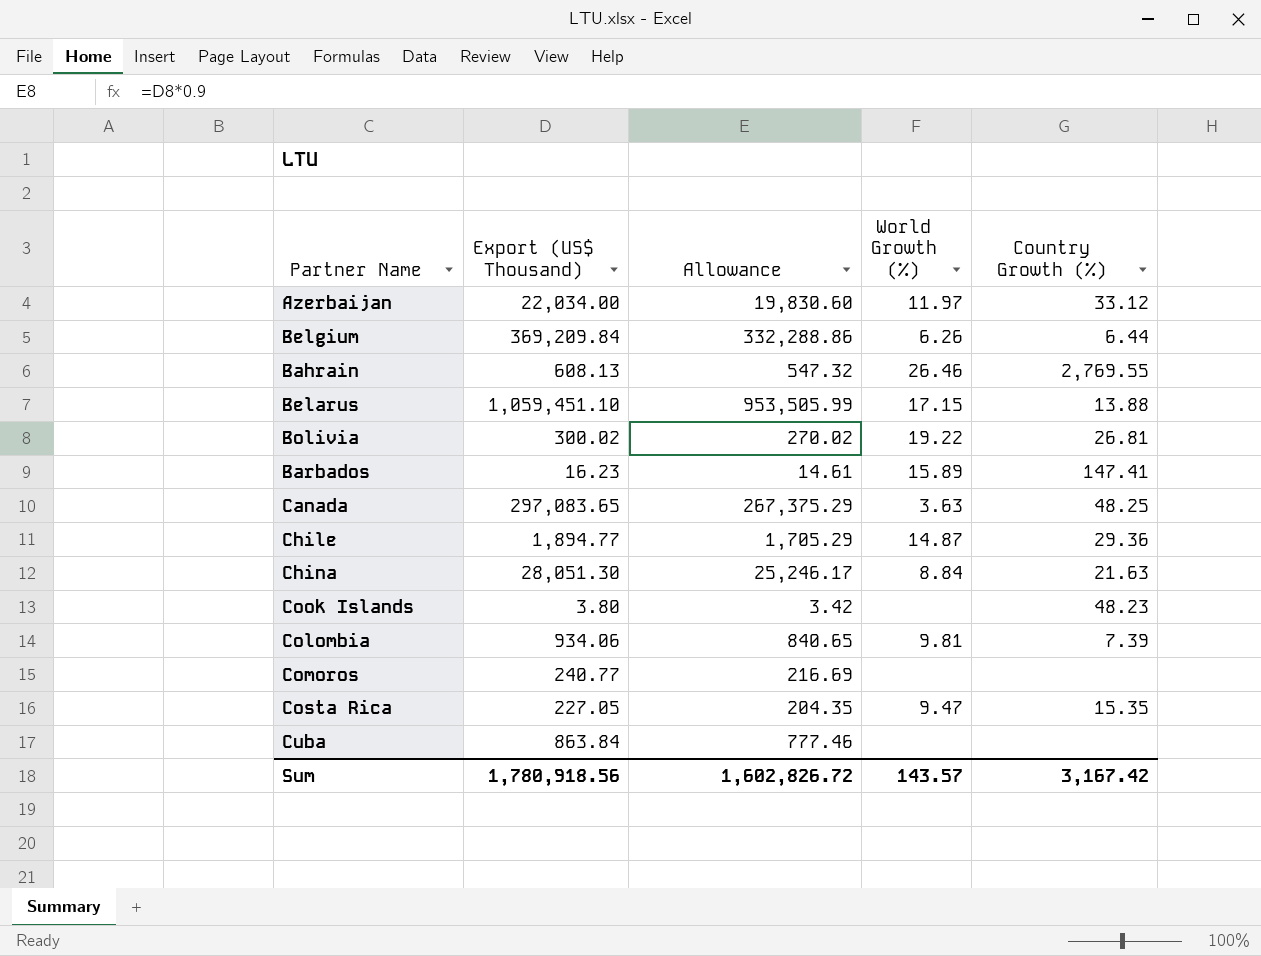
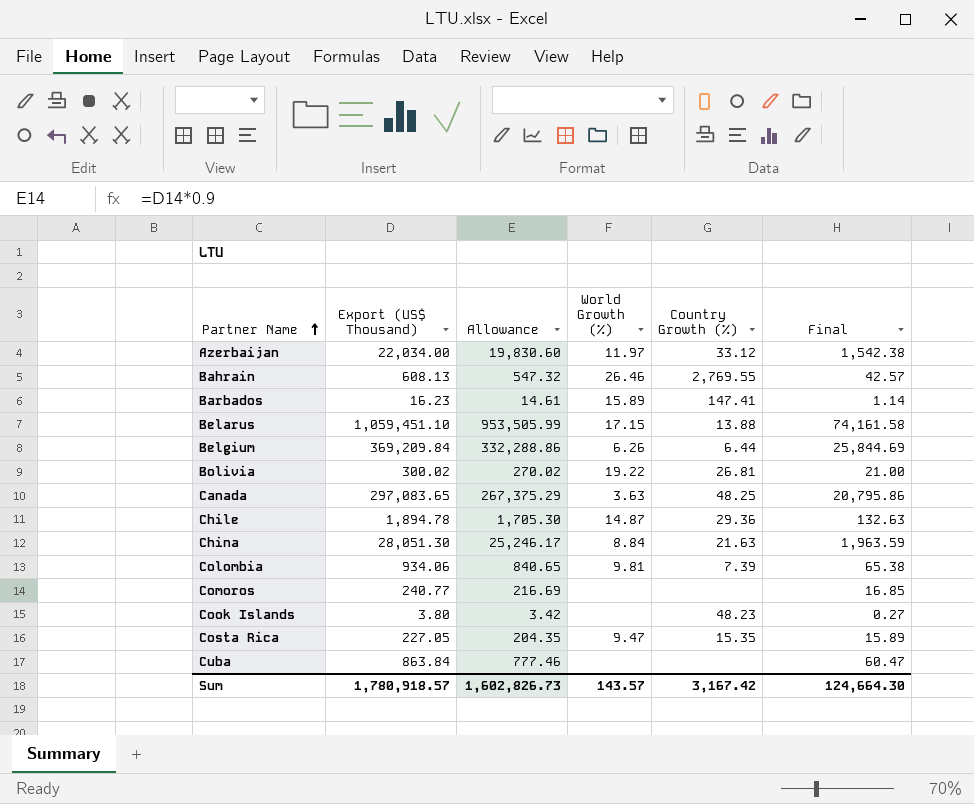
row order: none -> Partner Name ascending
column Final | formula: none -> [Export (US$ Thousand)] * 0.07
Chile | Export (US$ Thousand): 1,894.77 -> 1,894.78
Chile | Allowance: 1,705.29 -> 1,705.30
Sum | Export (US$ Thousand): 1,780,918.56 -> 1,780,918.57
Sum | Allowance: 1,602,826.72 -> 1,602,826.73

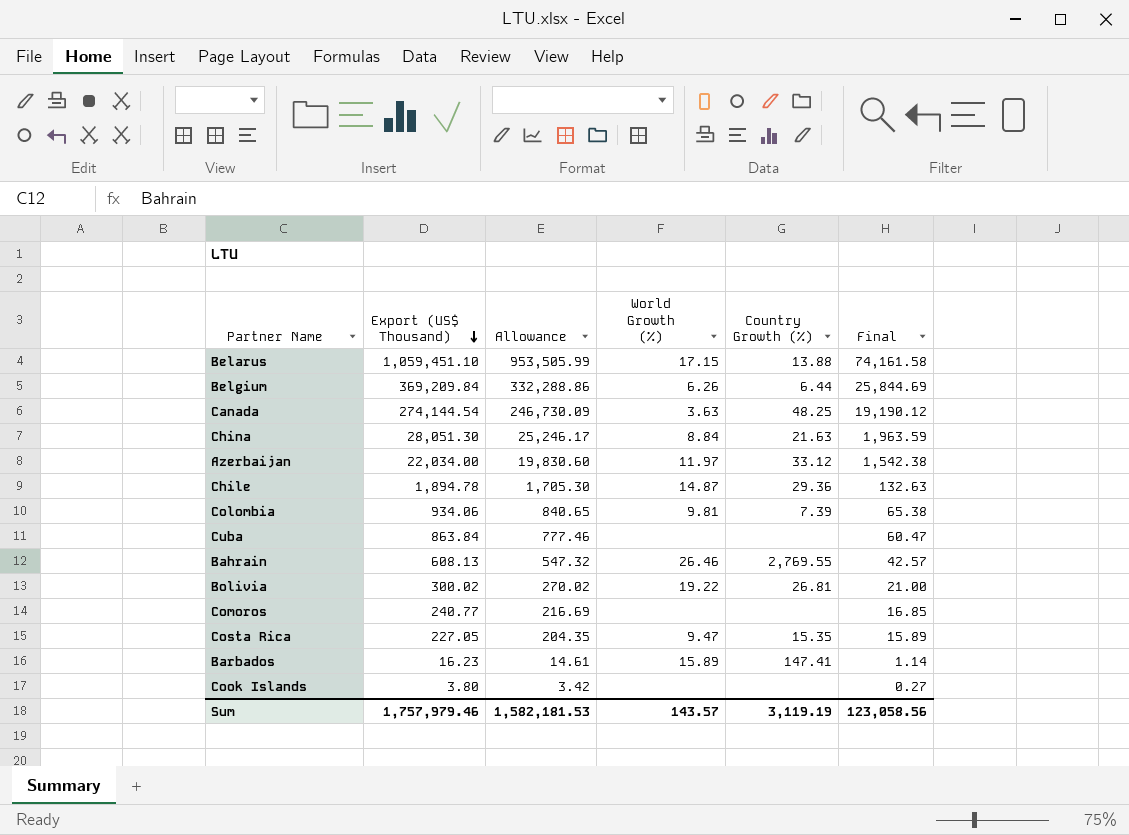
row order: Partner Name ascending -> Export (US$ Thousand) descending
Canada | Export (US$ Thousand): 297,083.65 -> 274,144.54
Canada | Allowance: 267,375.29 -> 246,730.09
Canada | Final: 20,795.86 -> 19,190.12
Cook Islands | Country Growth (%): 48.23 -> none
Sum | Export (US$ Thousand): 1,780,918.57 -> 1,757,979.46
Sum | Allowance: 1,602,826.73 -> 1,582,181.53
Sum | Country Growth (%): 3,167.42 -> 3,119.19
Sum | Final: 124,664.30 -> 123,058.56

